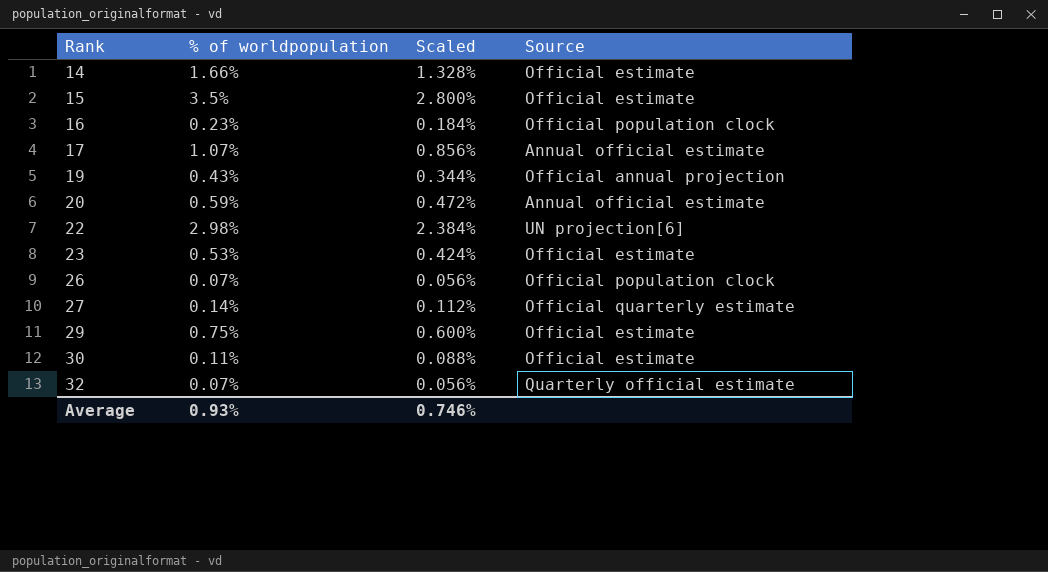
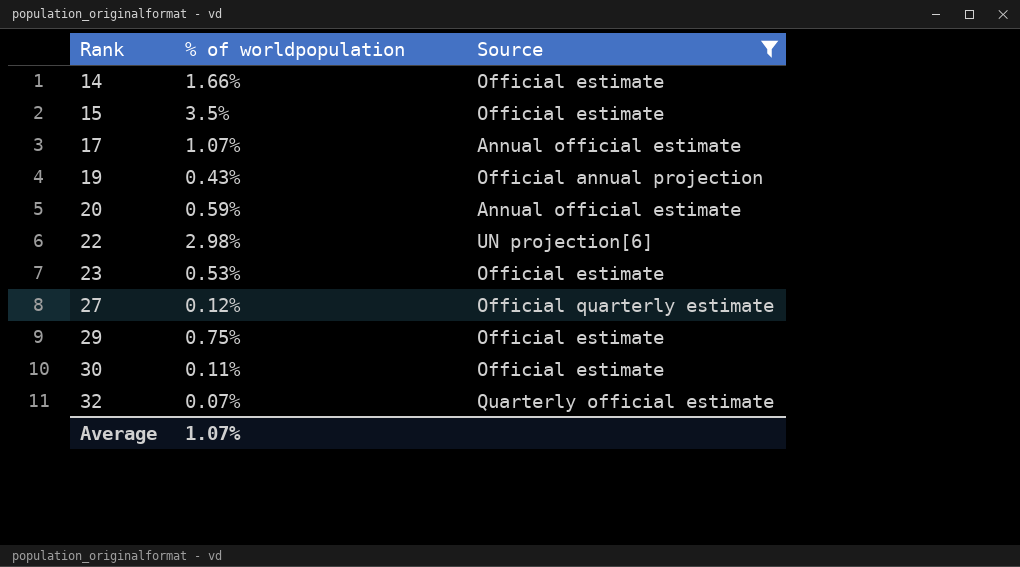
filter: none -> Source != Official population clock
column Scaled | formula: [% of worldpopulation] * 0.8 -> none
27 | % of worldpopulation: 0.14% -> 0.12%
Average | % of worldpopulation: 0.93% -> 1.07%

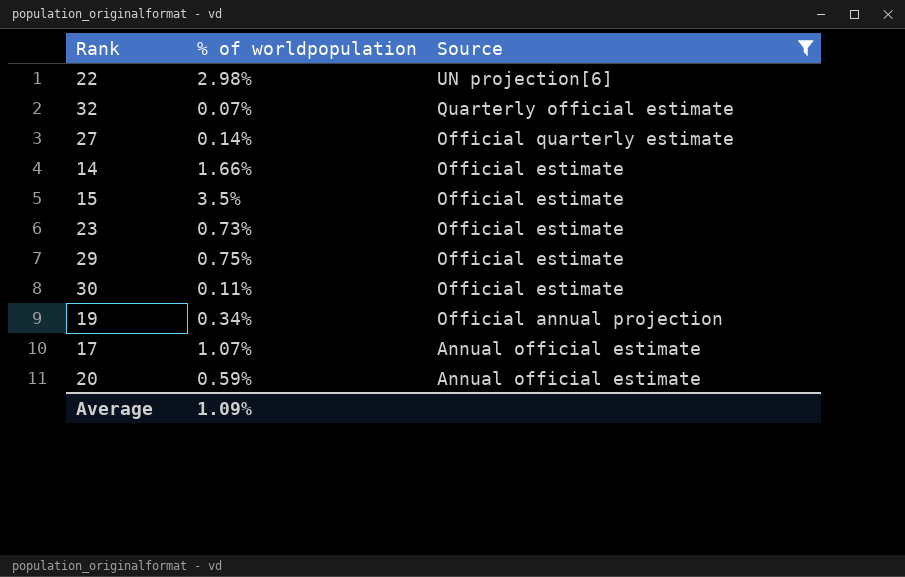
row order: Rank ascending -> Source descending
27 | % of worldpopulation: 0.12% -> 0.14%
23 | % of worldpopulation: 0.53% -> 0.73%
19 | % of worldpopulation: 0.43% -> 0.34%
Average | % of worldpopulation: 1.07% -> 1.09%

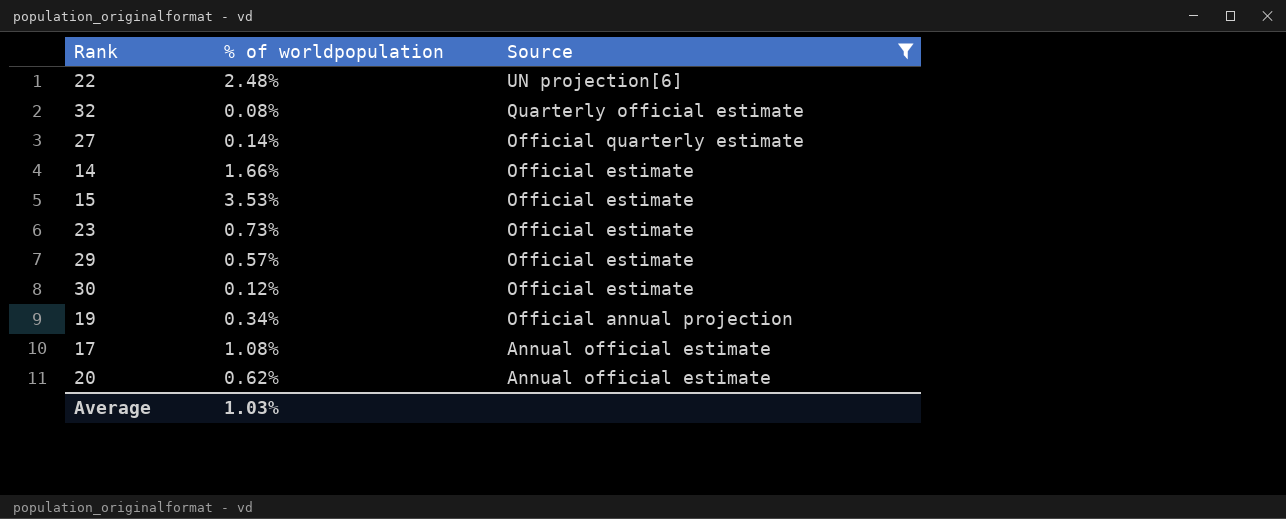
22 | % of worldpopulation: 2.98% -> 2.48%
32 | % of worldpopulation: 0.07% -> 0.08%
15 | % of worldpopulation: 3.5% -> 3.53%
29 | % of worldpopulation: 0.75% -> 0.57%
30 | % of worldpopulation: 0.11% -> 0.12%
17 | % of worldpopulation: 1.07% -> 1.08%
20 | % of worldpopulation: 0.59% -> 0.62%
Average | % of worldpopulation: 1.09% -> 1.03%

